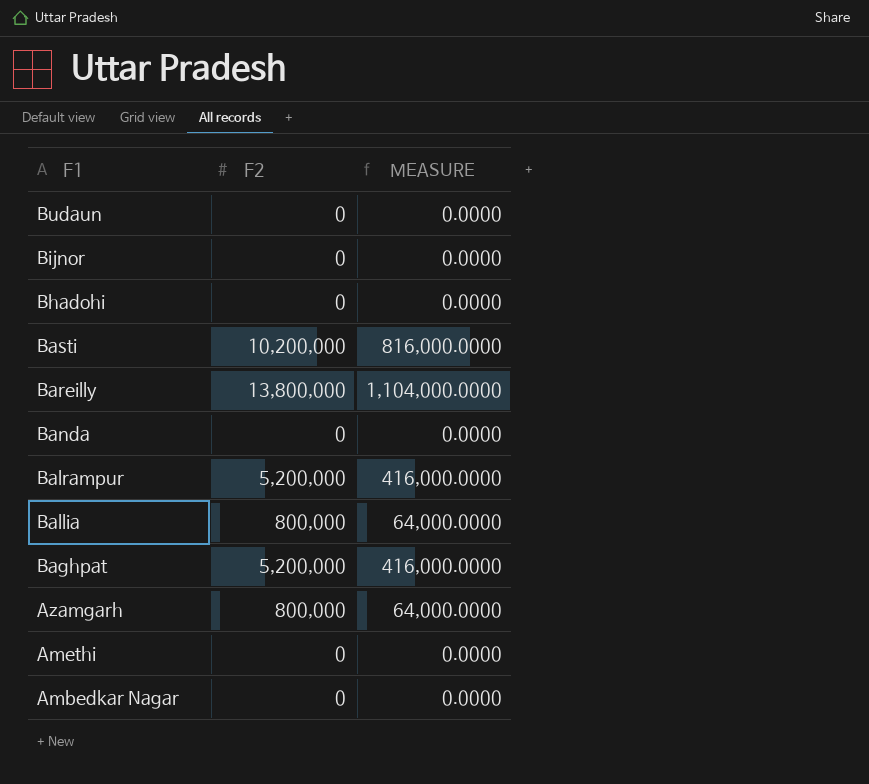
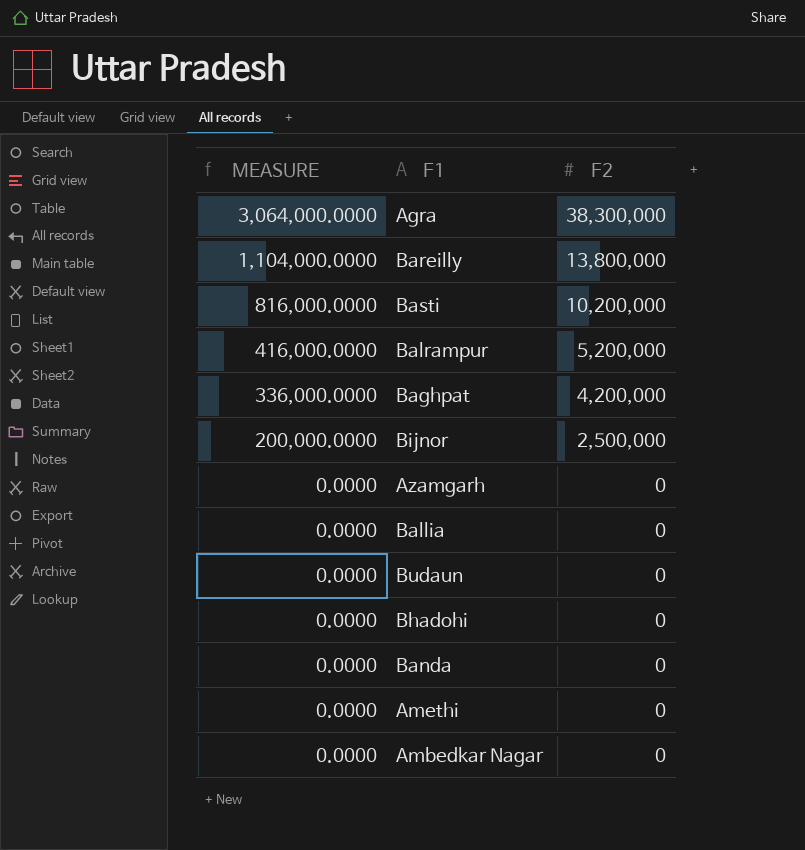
row order: F1 descending -> MEASURE descending
column MEASURE | position: 3 -> 1
row Agra: none -> 3,064,000.0000 | 38,300,000
Baghpat | MEASURE: 416,000.0000 -> 336,000.0000
Baghpat | F2: 5,200,000 -> 4,200,000
Bijnor | MEASURE: 0.0000 -> 200,000.0000
Bijnor | F2: 0 -> 2,500,000
Azamgarh | MEASURE: 64,000.0000 -> 0.0000
Azamgarh | F2: 800,000 -> 0
Ballia | MEASURE: 64,000.0000 -> 0.0000
Ballia | F2: 800,000 -> 0

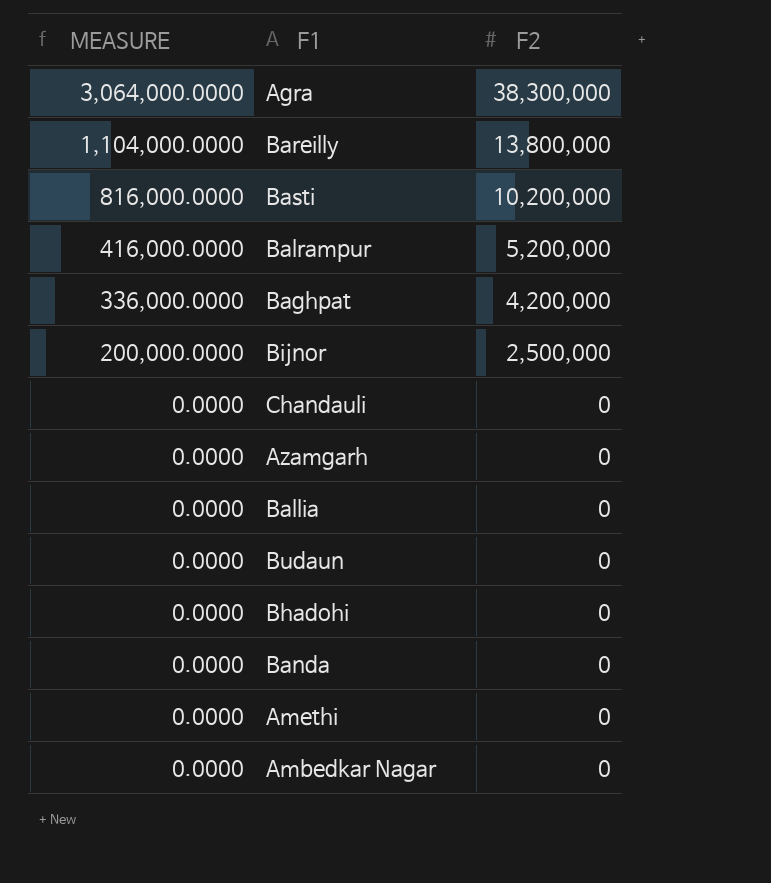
row Chandauli: none -> 0.0000 | 0

